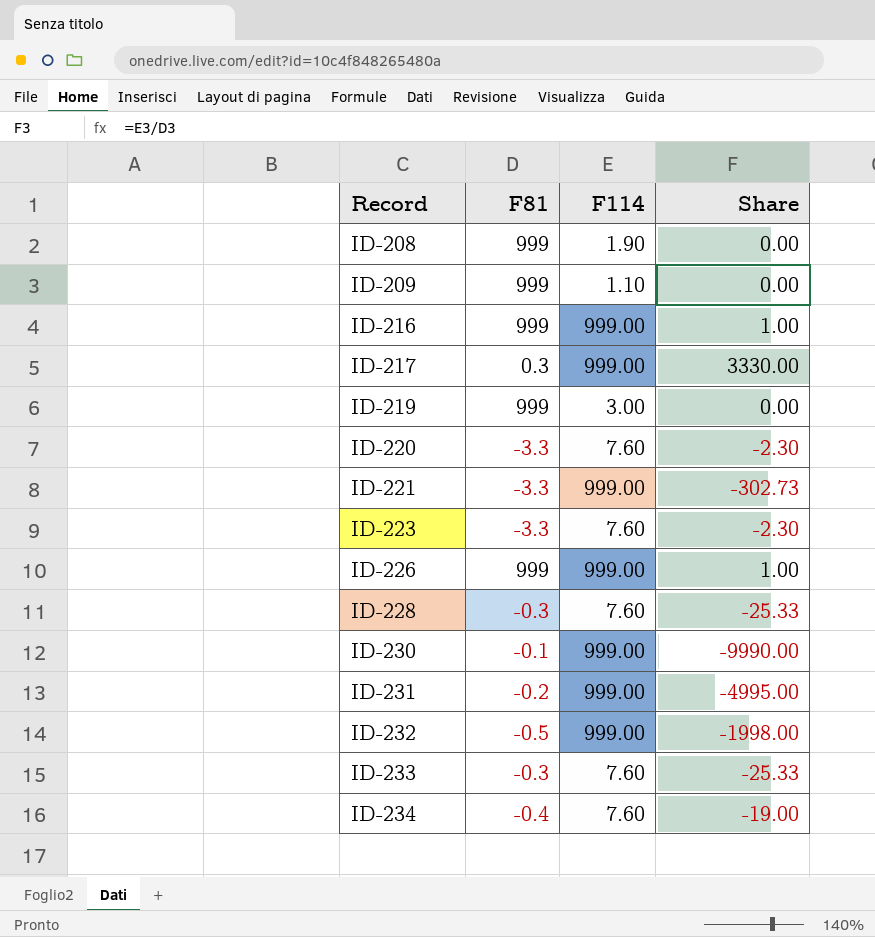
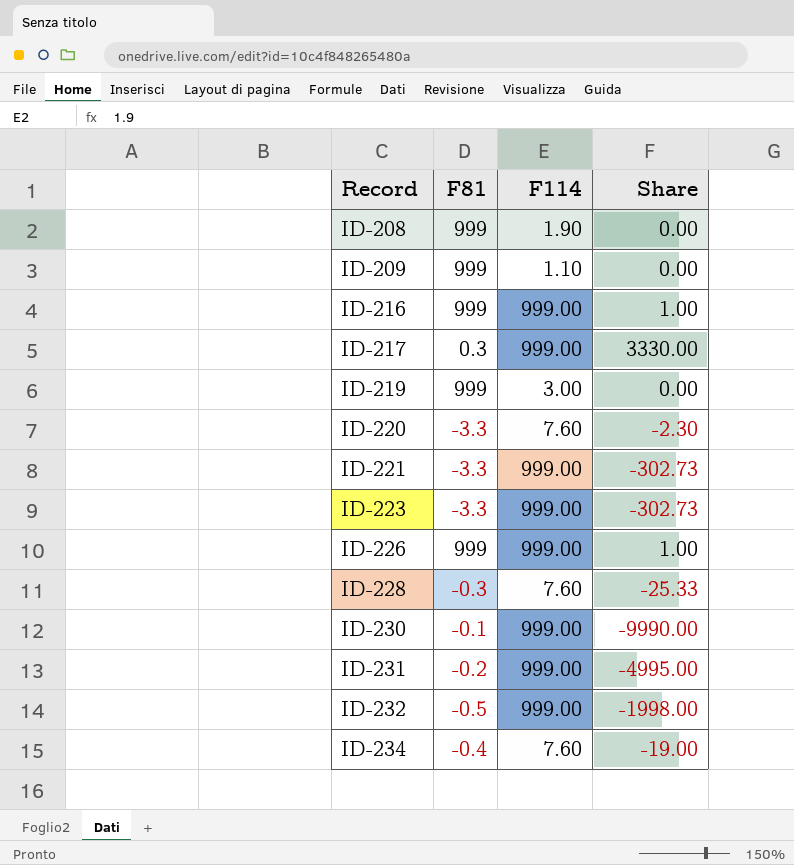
row ID-233: -0.3 | 7.60 | -25.33 -> none
ID-223 | F114: 7.60 -> 999.00
ID-223 | Share: -2.30 -> -302.73

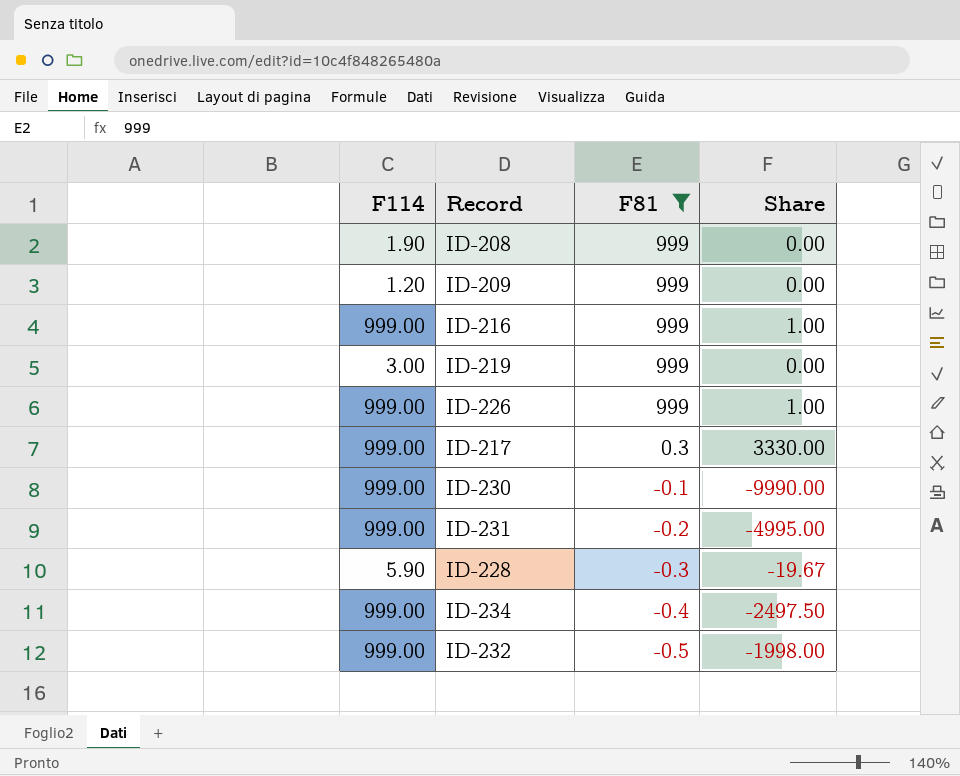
filter: none -> F81 != -3.3
row order: Record ascending -> F81 descending
column F114 | position: 3 -> 1
ID-209 | F114: 1.10 -> 1.20
ID-228 | F114: 7.60 -> 5.90
ID-228 | Share: -25.33 -> -19.67
ID-234 | F114: 7.60 -> 999.00
ID-234 | Share: -19.00 -> -2497.50

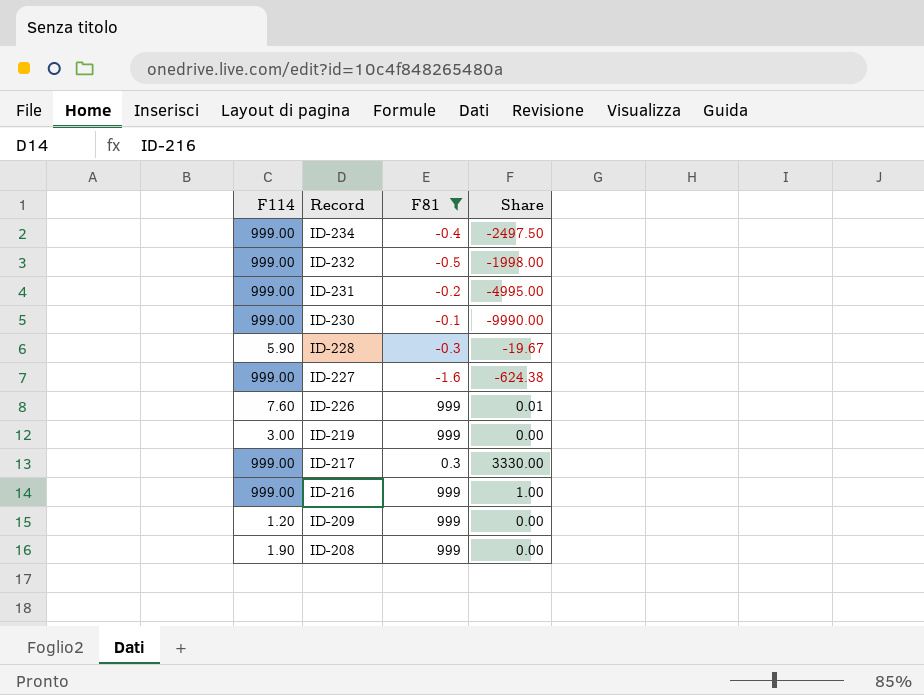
row order: F81 descending -> Record descending
row ID-227: none -> 999.00 | -1.6 | -624.38
ID-226 | F114: 999.00 -> 7.60
ID-226 | Share: 1.00 -> 0.01

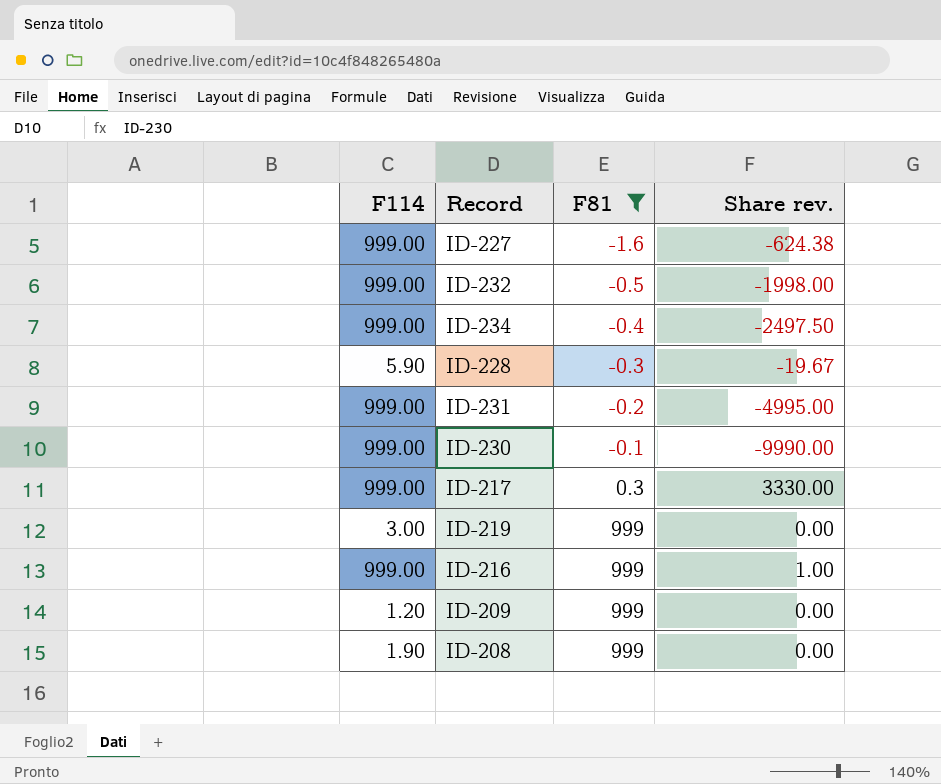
row order: Record descending -> F81 ascending
column name: Share -> Share rev.
row ID-226: 7.60 | 999 | 0.01 -> none

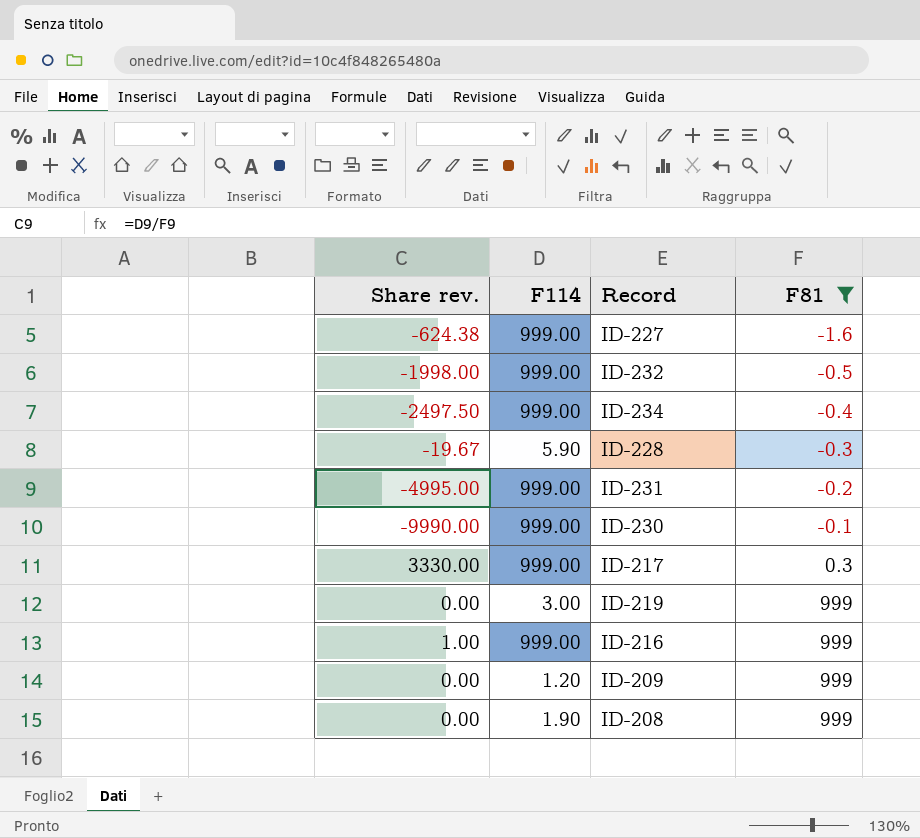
column Share rev. | position: 4 -> 1

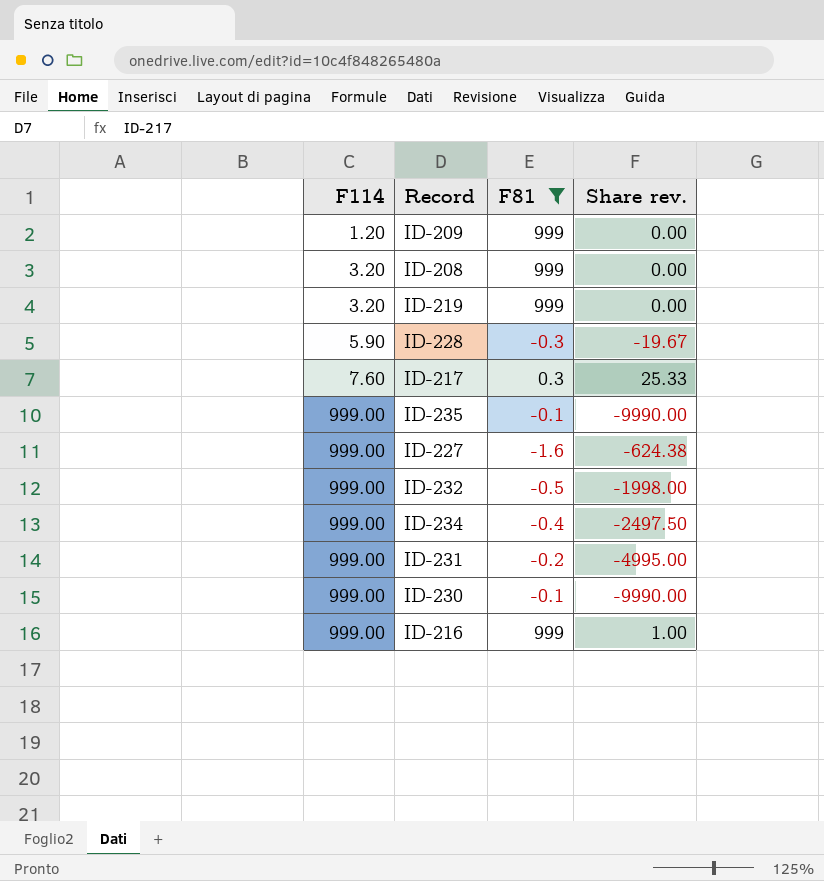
row order: F81 ascending -> F114 ascending
column Share rev. | position: 1 -> 4
ID-208 | F114: 1.90 -> 3.20
ID-219 | F114: 3.00 -> 3.20
ID-217 | F114: 999.00 -> 7.60
ID-217 | Share rev.: 3330.00 -> 25.33
row ID-235: none -> 999.00 | -0.1 | -9990.00

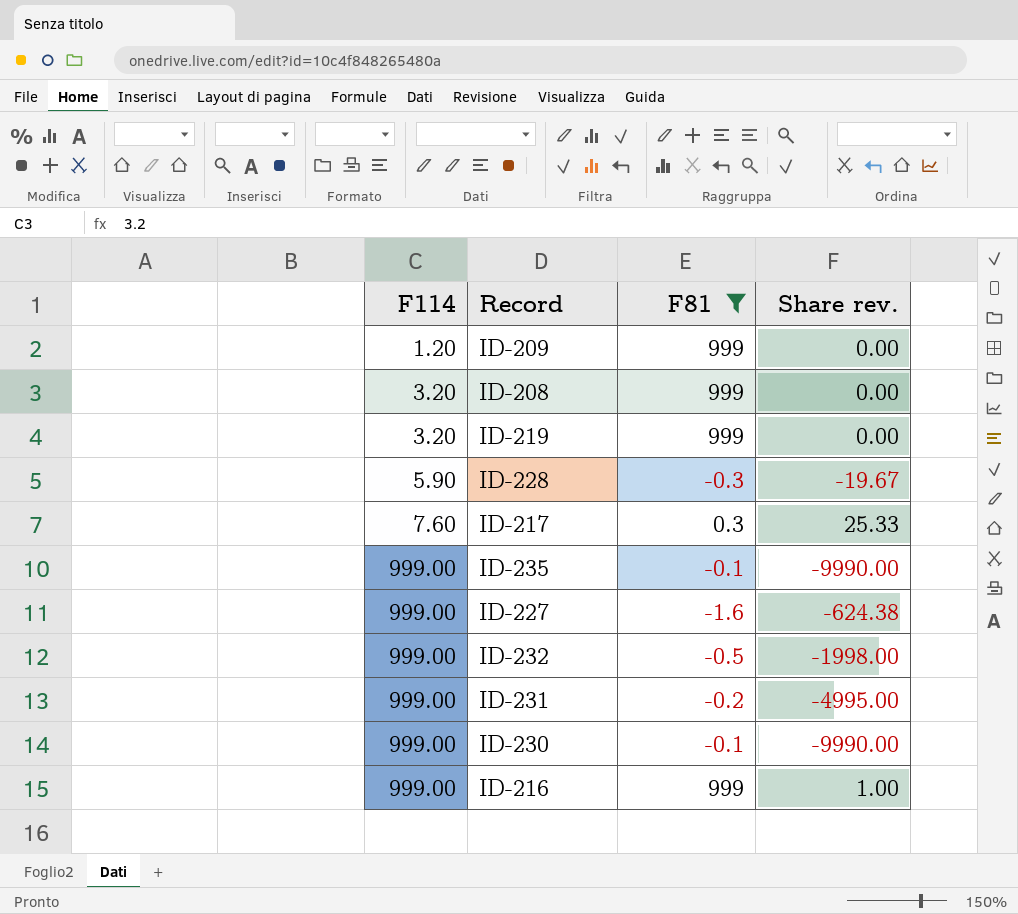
row ID-234: 999.00 | -0.4 | -2497.50 -> none

